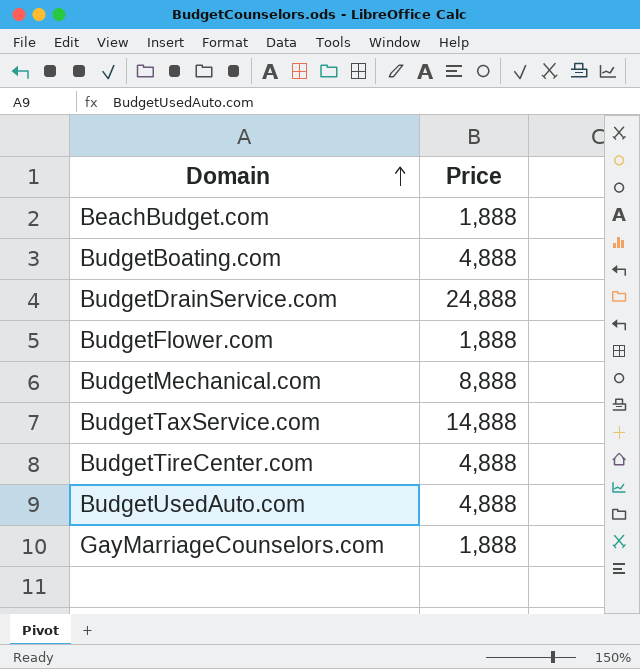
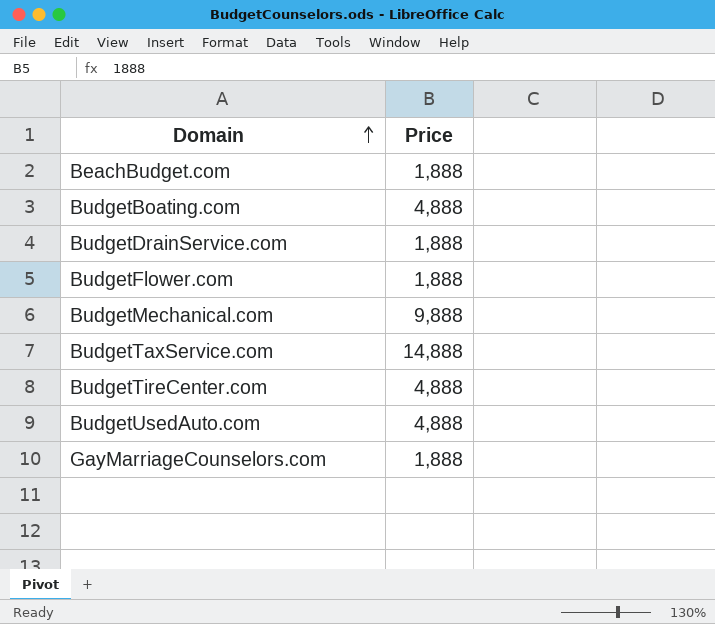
BudgetDrainService.com | Price: 24,888 -> 1,888
BudgetMechanical.com | Price: 8,888 -> 9,888

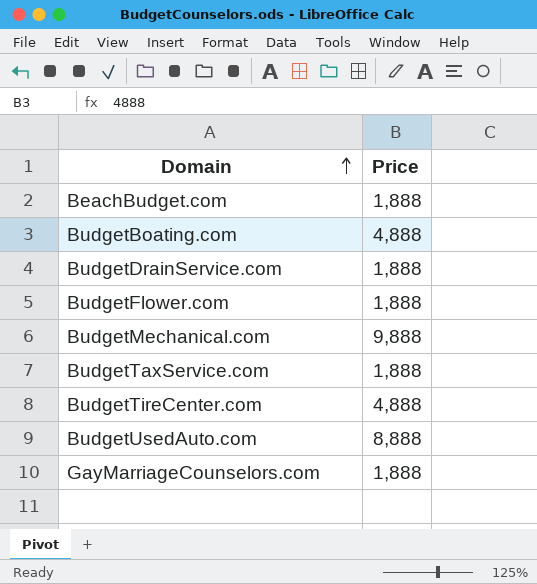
BudgetTaxService.com | Price: 14,888 -> 1,888
BudgetUsedAuto.com | Price: 4,888 -> 8,888

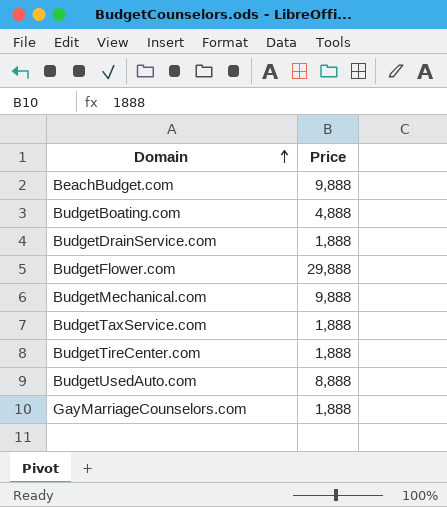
BeachBudget.com | Price: 1,888 -> 9,888
BudgetFlower.com | Price: 1,888 -> 29,888
BudgetTireCenter.com | Price: 4,888 -> 1,888

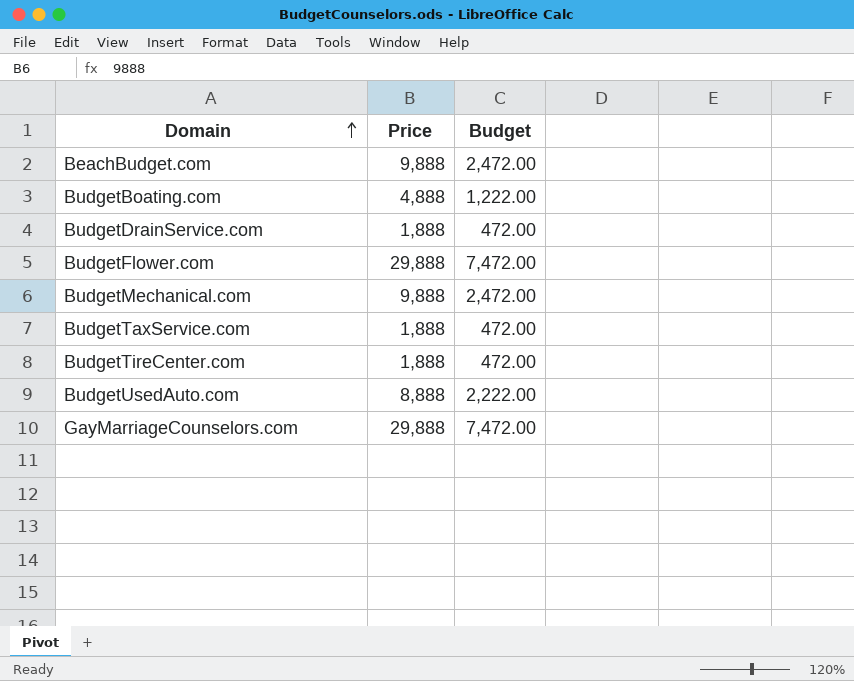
column Budget | formula: none -> [Price] * 0.25
GayMarriageCounselors.com | Price: 1,888 -> 29,888

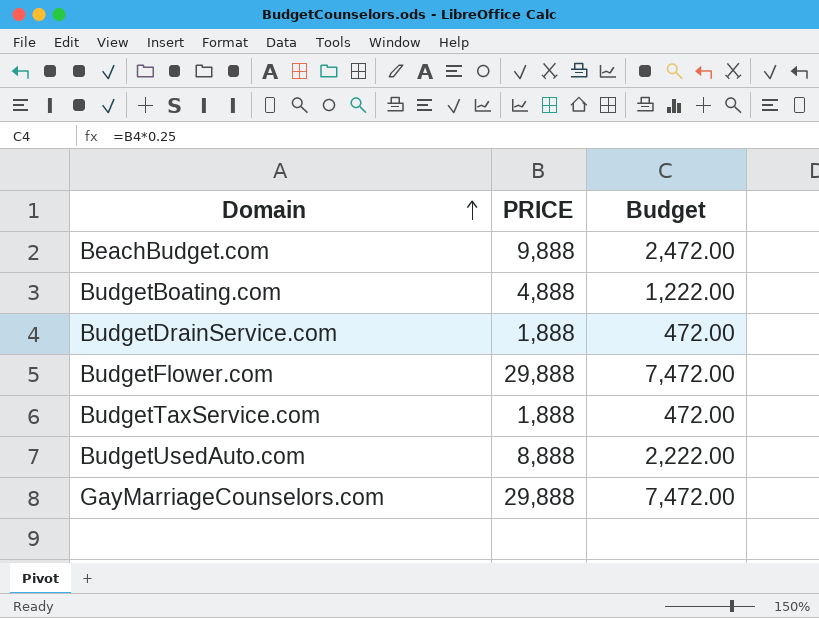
column name: Price -> PRICE
row BudgetMechanical.com: 9,888 | 2,472.00 -> none
row BudgetTireCenter.com: 1,888 | 472.00 -> none

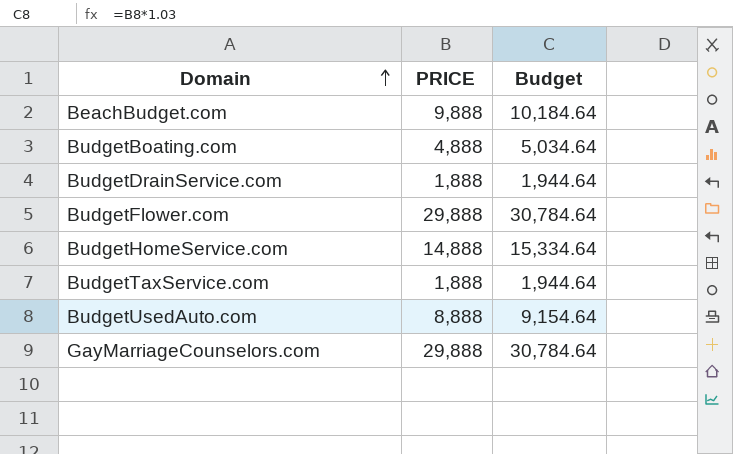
column Budget | formula: [PRICE] * 0.25 -> [PRICE] * 1.03
row BudgetHomeService.com: none -> 14,888 | 15,334.64

